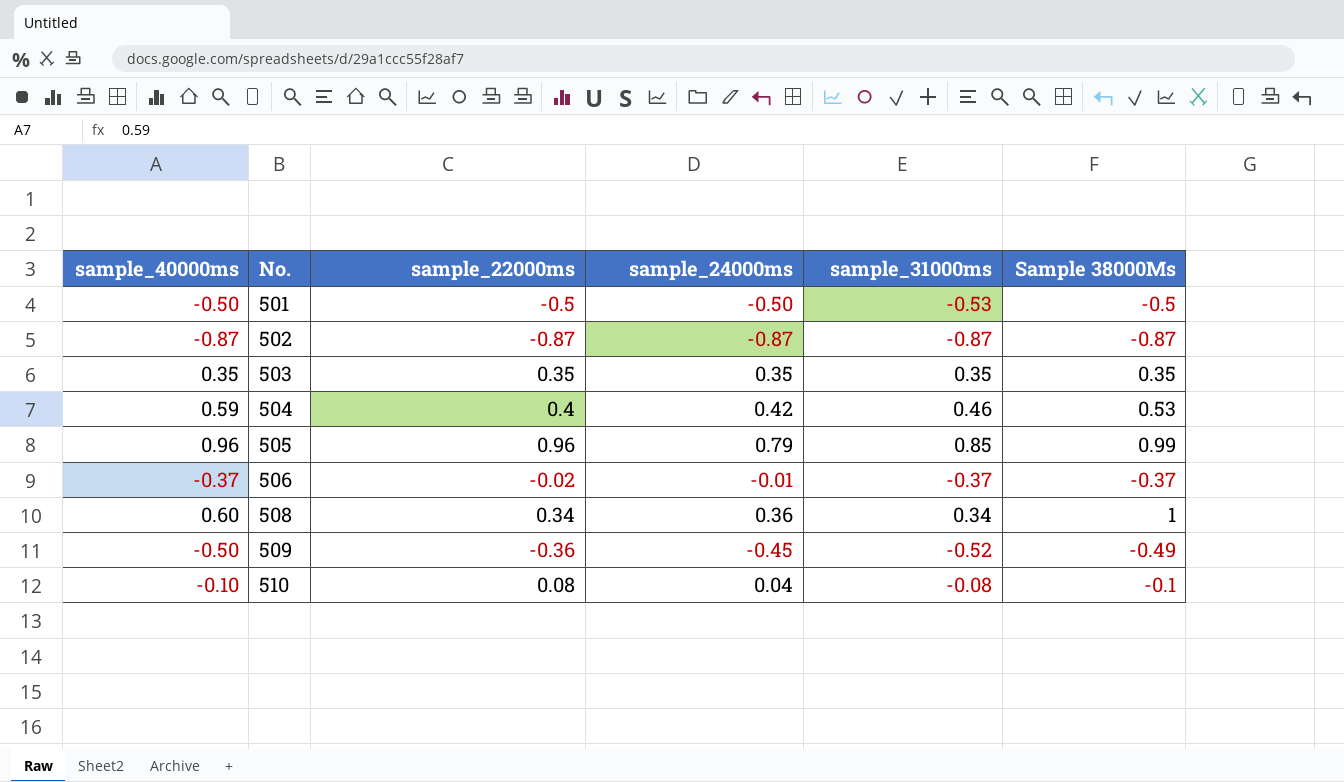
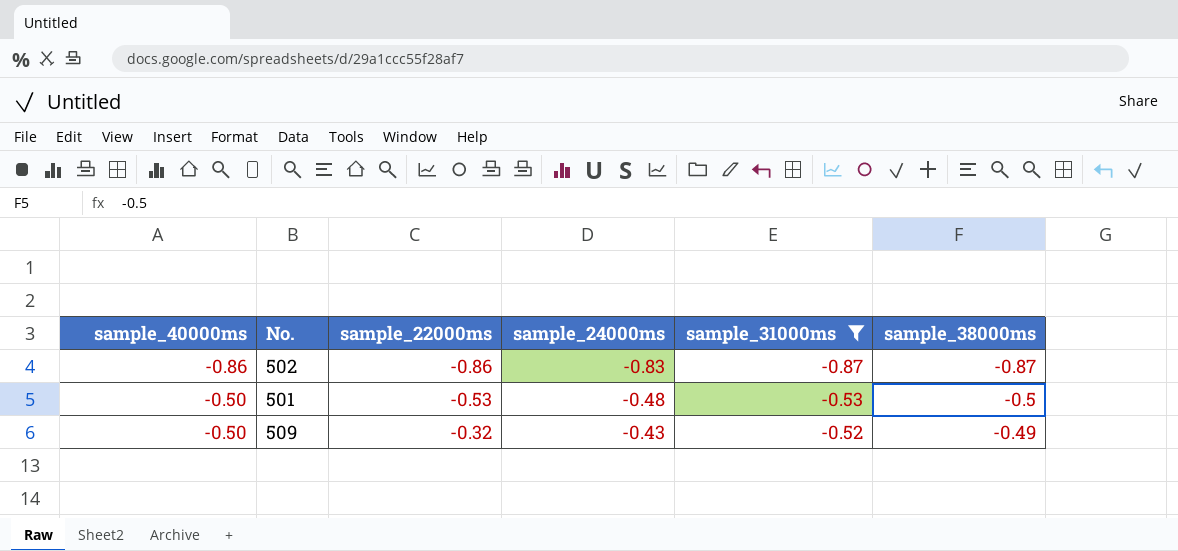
filter: none -> sample_31000ms <= -0.52
row order: No. ascending -> sample_40000ms ascending
column name: Sample 38000Ms -> sample_38000ms
502 | sample_40000ms: -0.87 -> -0.86
502 | sample_22000ms: -0.87 -> -0.86
502 | sample_24000ms: -0.87 -> -0.83
501 | sample_22000ms: -0.5 -> -0.53
501 | sample_24000ms: -0.50 -> -0.48
509 | sample_22000ms: -0.36 -> -0.32
509 | sample_24000ms: -0.45 -> -0.43

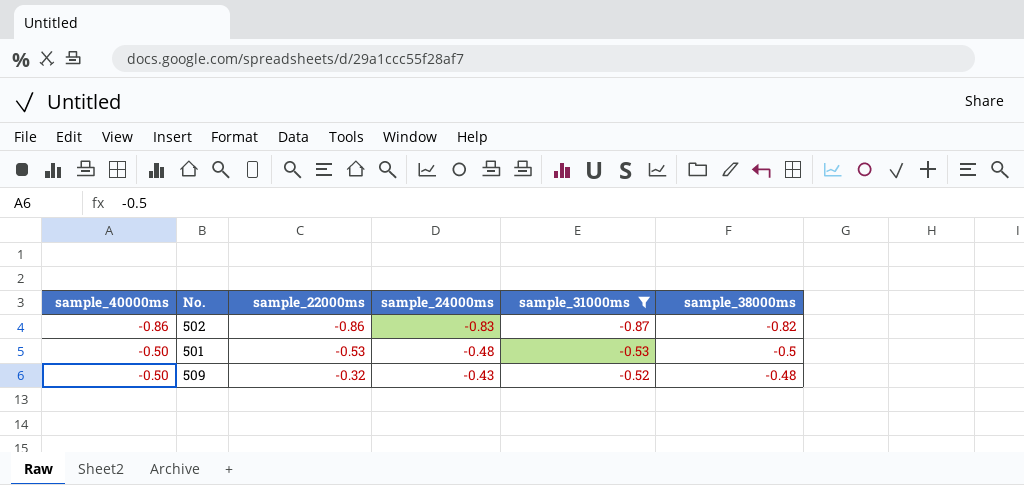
502 | sample_38000ms: -0.87 -> -0.82
509 | sample_38000ms: -0.49 -> -0.48

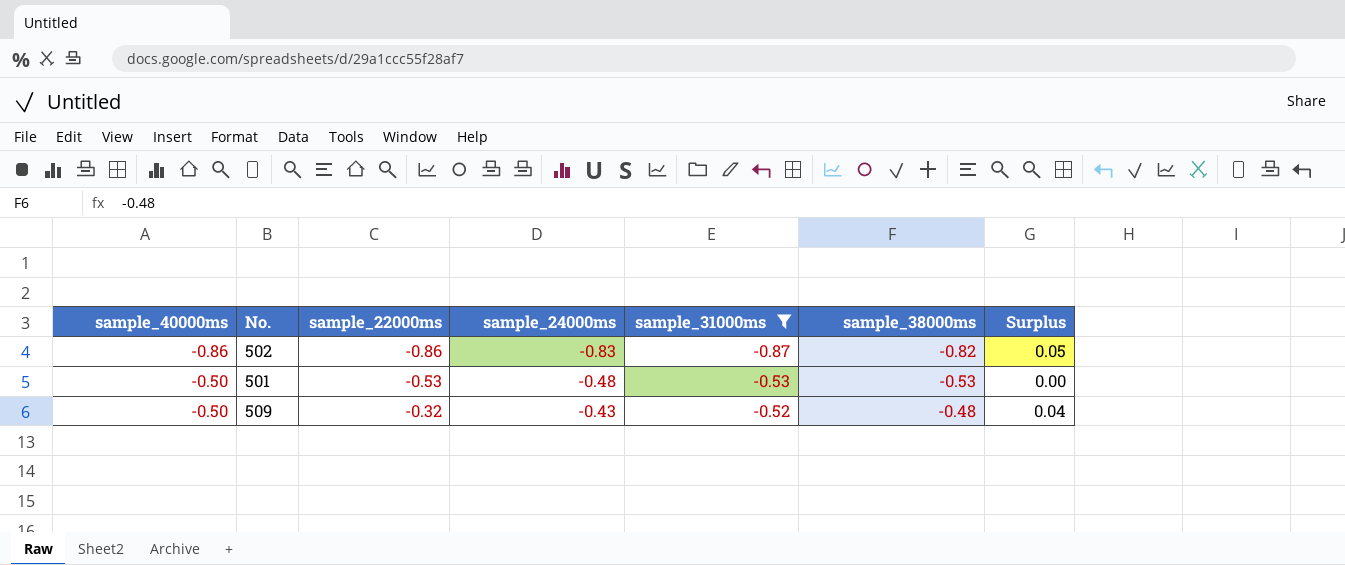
column Surplus | formula: none -> [sample_38000ms] - [sample_31000ms]
501 | sample_38000ms: -0.5 -> -0.53

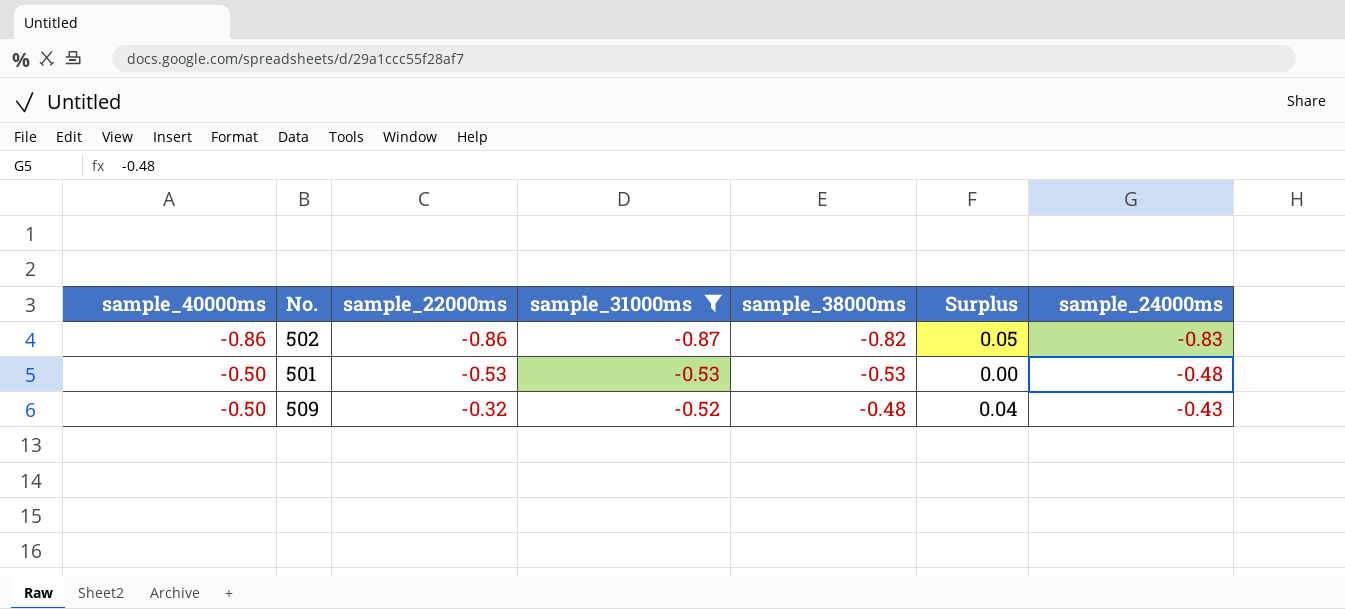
column sample_24000ms | position: 4 -> 7

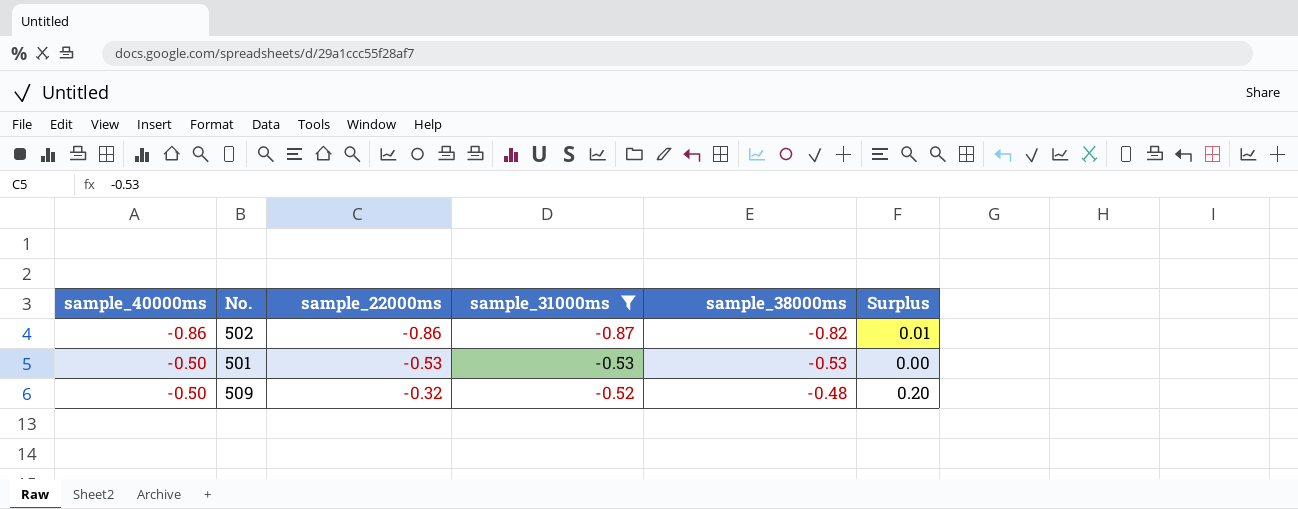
column sample_24000ms | position: 7 -> none
column Surplus | formula: [sample_38000ms] - [sample_31000ms] -> [sample_22000ms] - [sample_31000ms]

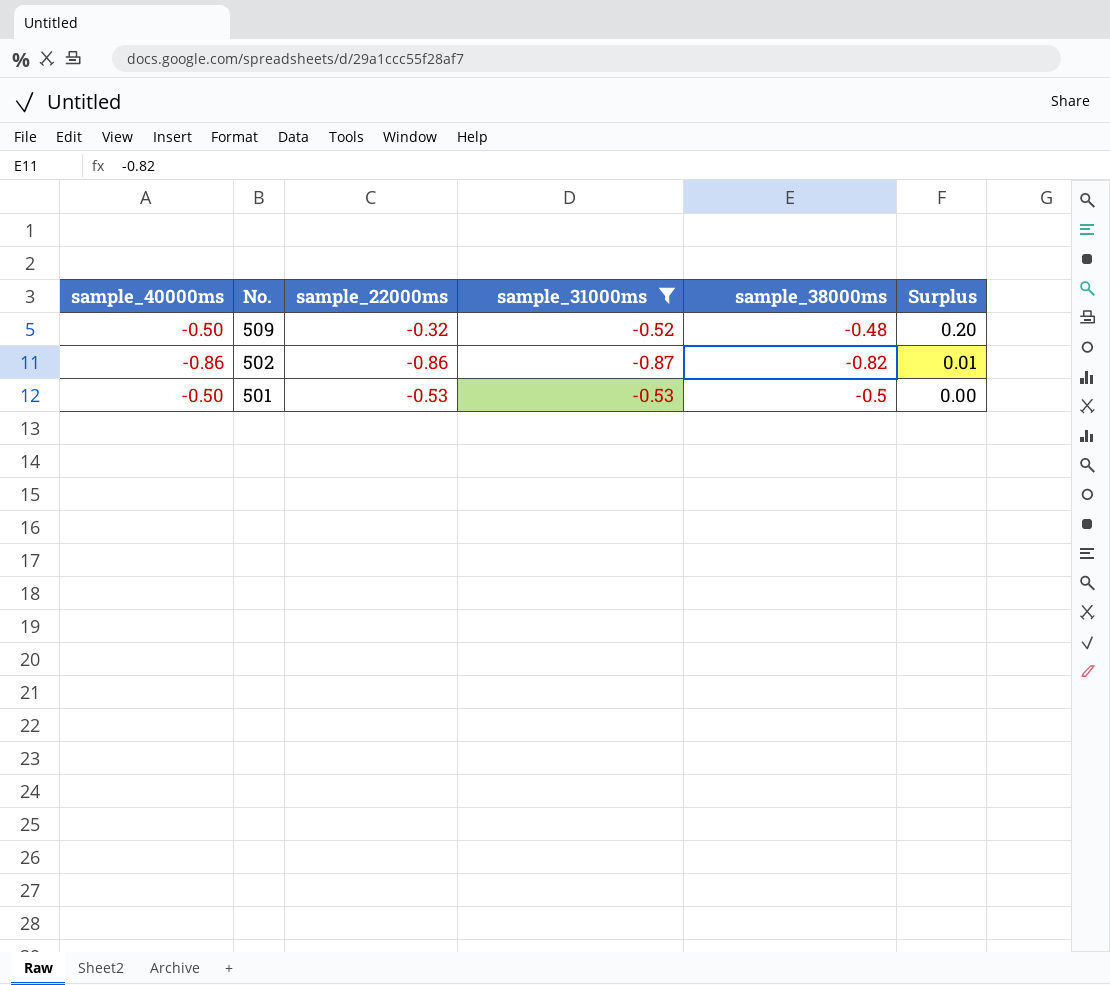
row order: sample_40000ms ascending -> No. descending
501 | sample_38000ms: -0.53 -> -0.5

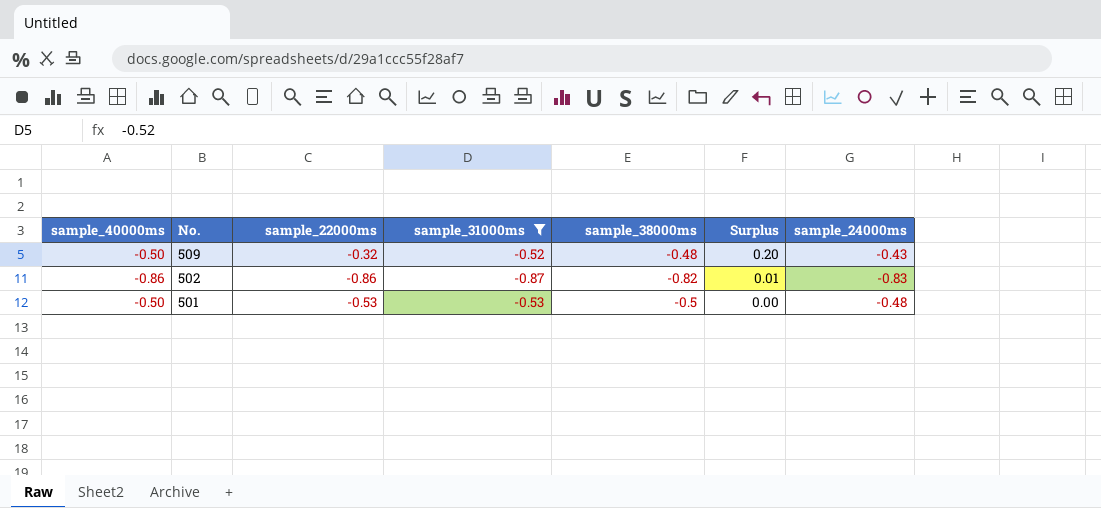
column sample_24000ms | position: none -> 7

